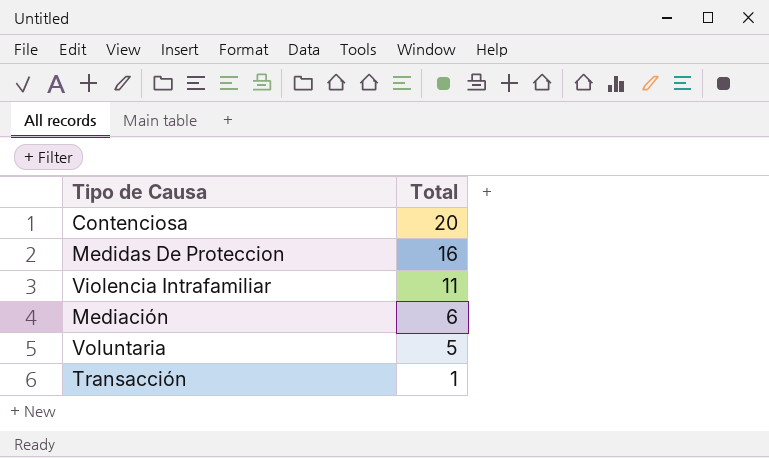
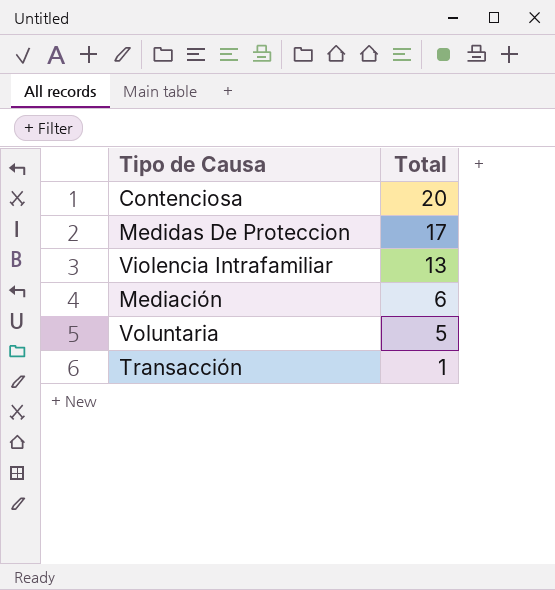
Medidas De Proteccion | Total: 16 -> 17
Violencia Intrafamiliar | Total: 11 -> 13

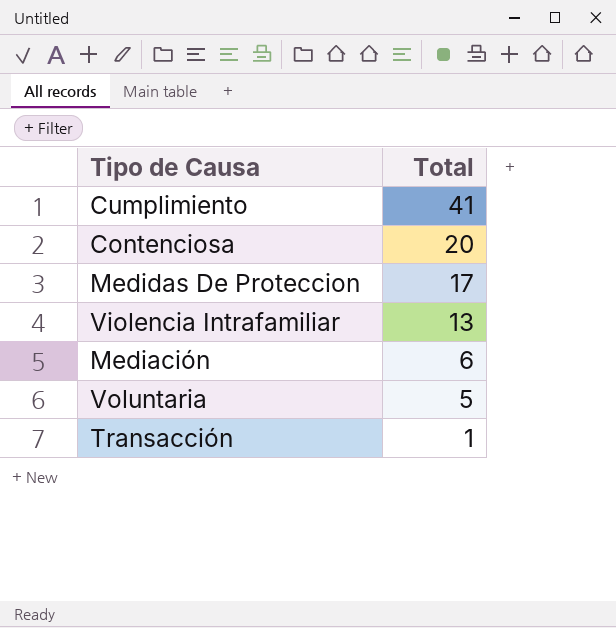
row Cumplimiento: none -> 41

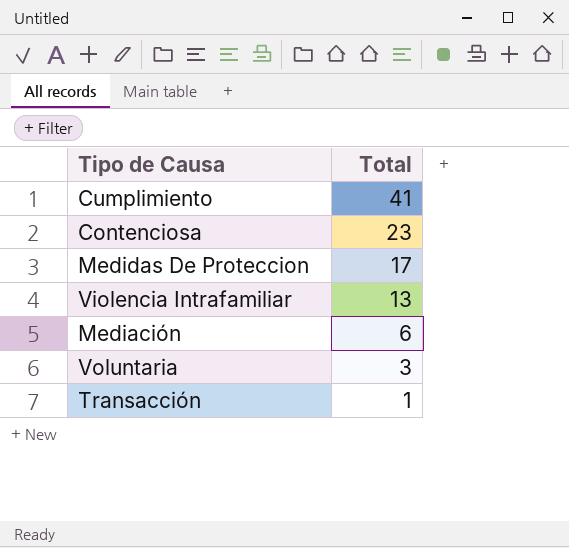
Contenciosa | Total: 20 -> 23
Voluntaria | Total: 5 -> 3

